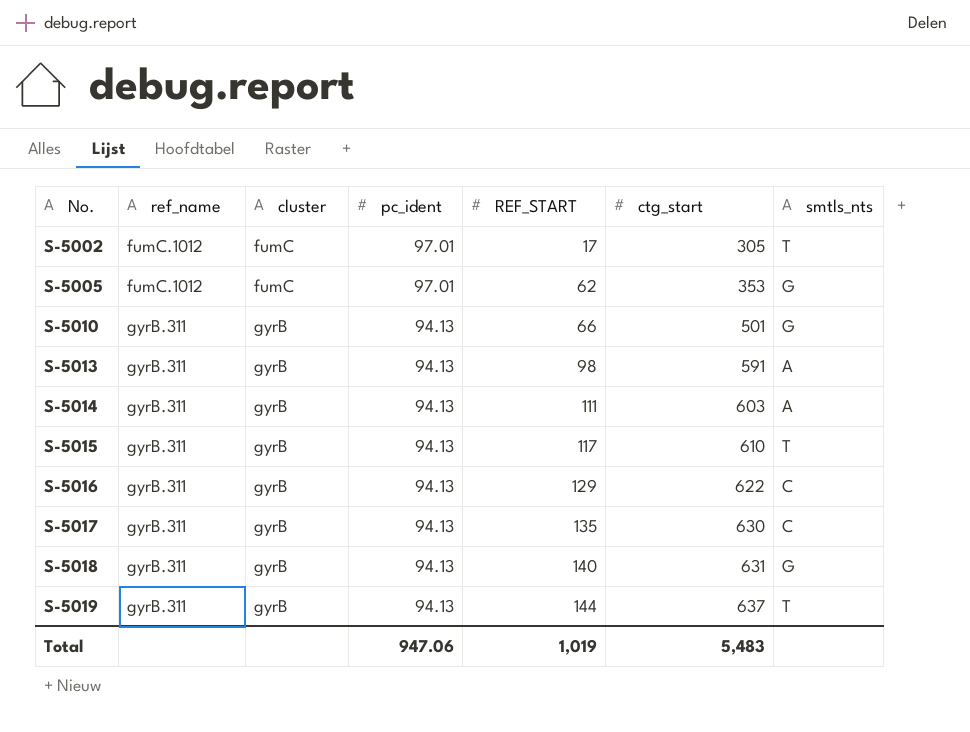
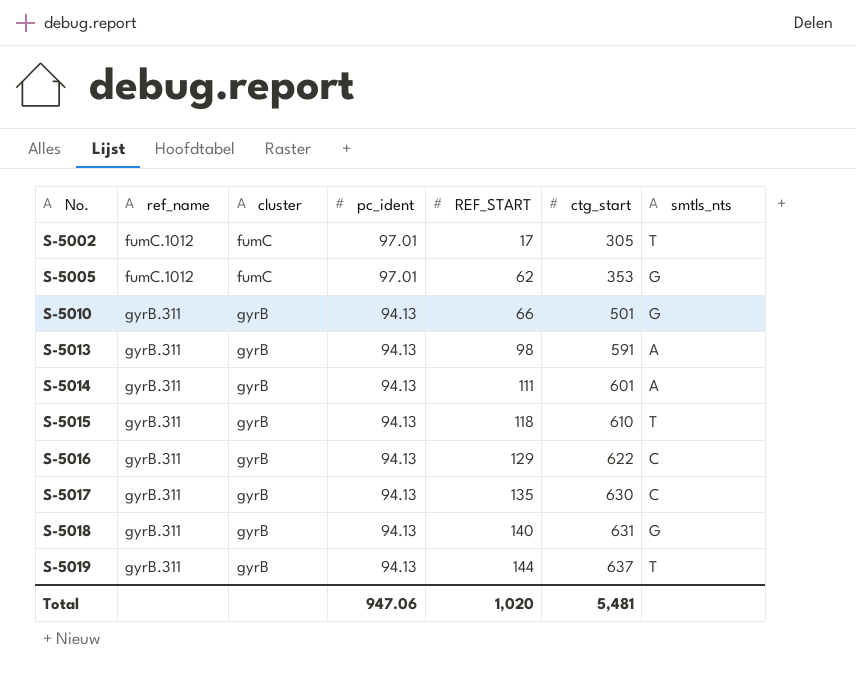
S-5014 | ctg_start: 603 -> 601
S-5015 | REF_START: 117 -> 118
Total | REF_START: 1,019 -> 1,020
Total | ctg_start: 5,483 -> 5,481

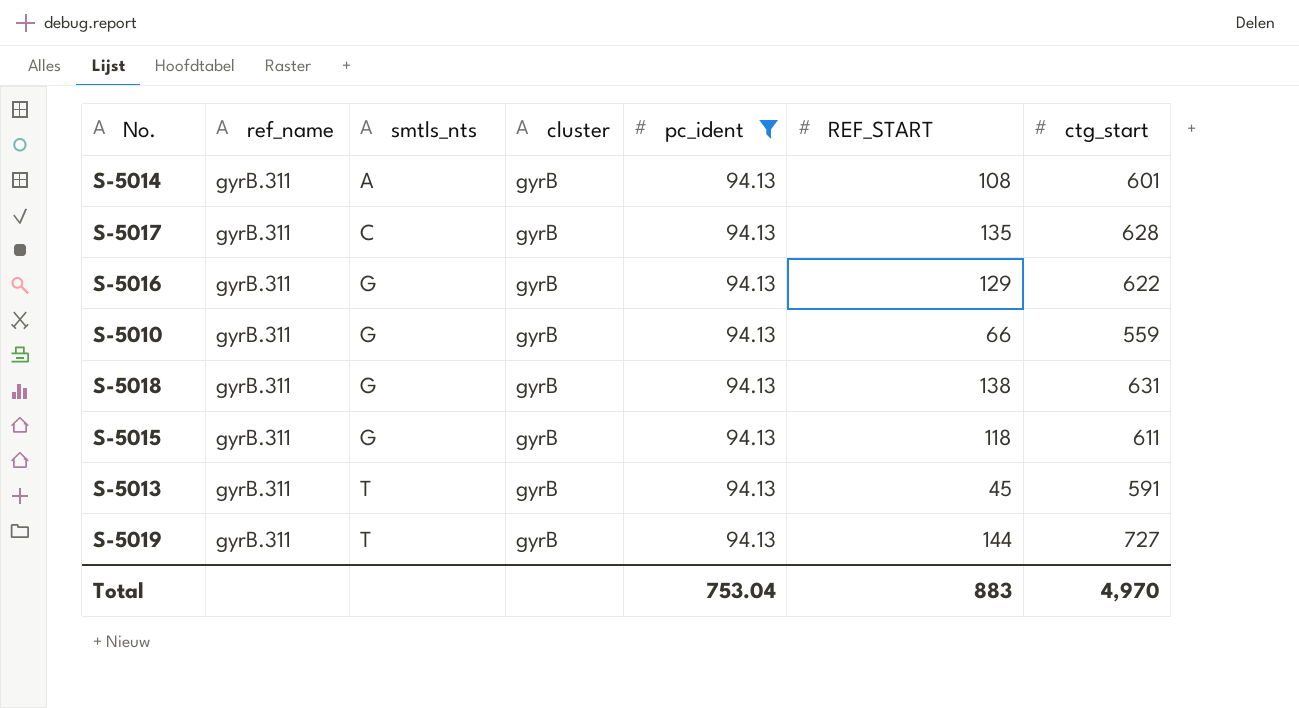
filter: none -> pc_ident = 94.13
row order: No. ascending -> smtls_nts ascending
column smtls_nts | position: 7 -> 3
S-5014 | REF_START: 111 -> 108
S-5017 | ctg_start: 630 -> 628
S-5016 | smtls_nts: C -> G
S-5010 | ctg_start: 501 -> 559
S-5018 | REF_START: 140 -> 138
S-5015 | smtls_nts: T -> G
S-5015 | ctg_start: 610 -> 611
S-5013 | smtls_nts: A -> T
S-5013 | REF_START: 98 -> 45
S-5019 | ctg_start: 637 -> 727
Total | pc_ident: 947.06 -> 753.04
Total | REF_START: 1,020 -> 883
Total | ctg_start: 5,481 -> 4,970

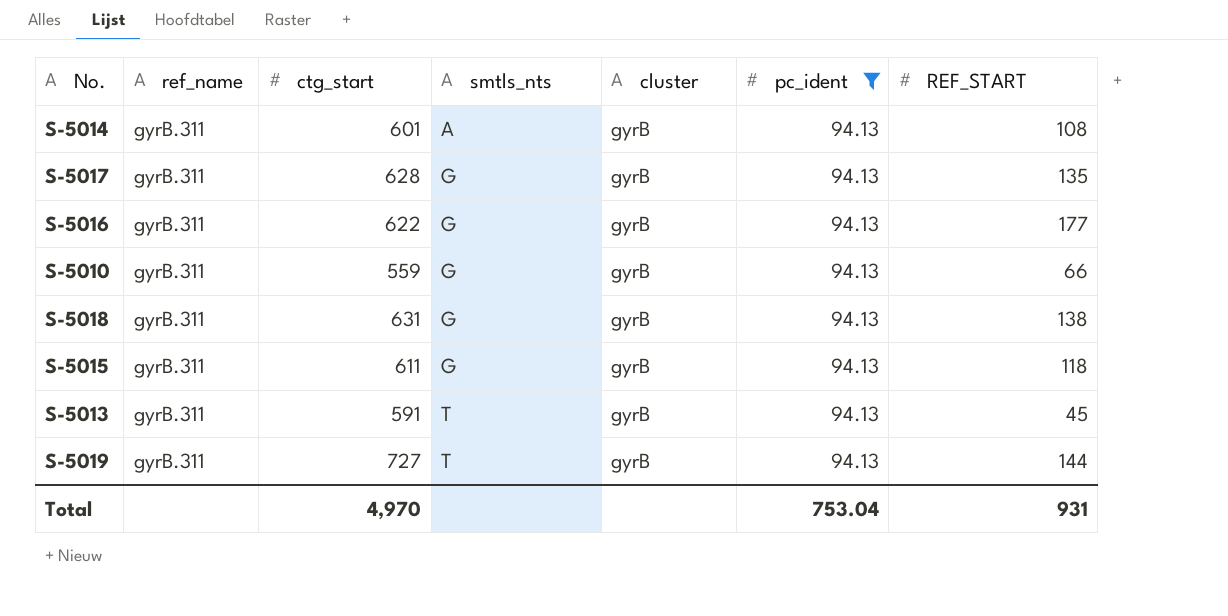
column ctg_start | position: 7 -> 3
S-5017 | smtls_nts: C -> G
S-5016 | REF_START: 129 -> 177
Total | REF_START: 883 -> 931

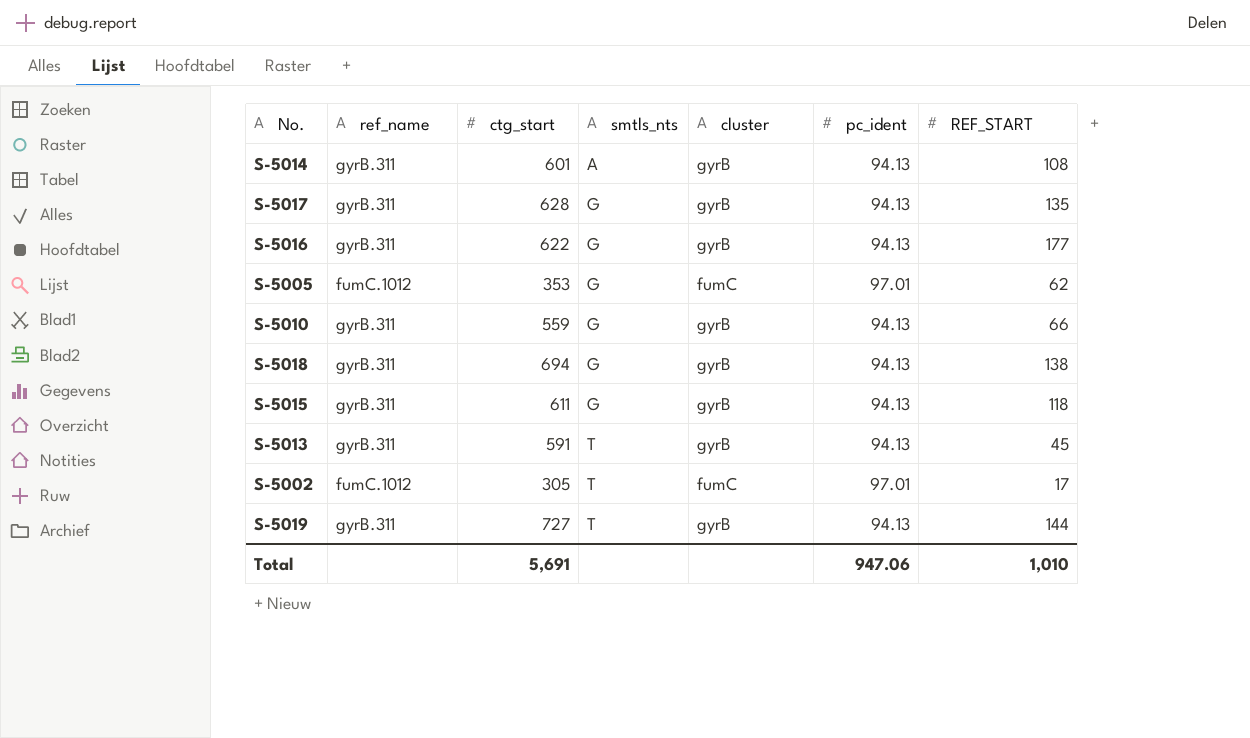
filter: pc_ident = 94.13 -> none
S-5018 | ctg_start: 631 -> 694
Total | ctg_start: 4,970 -> 5,691
Total | pc_ident: 753.04 -> 947.06
Total | REF_START: 931 -> 1,010

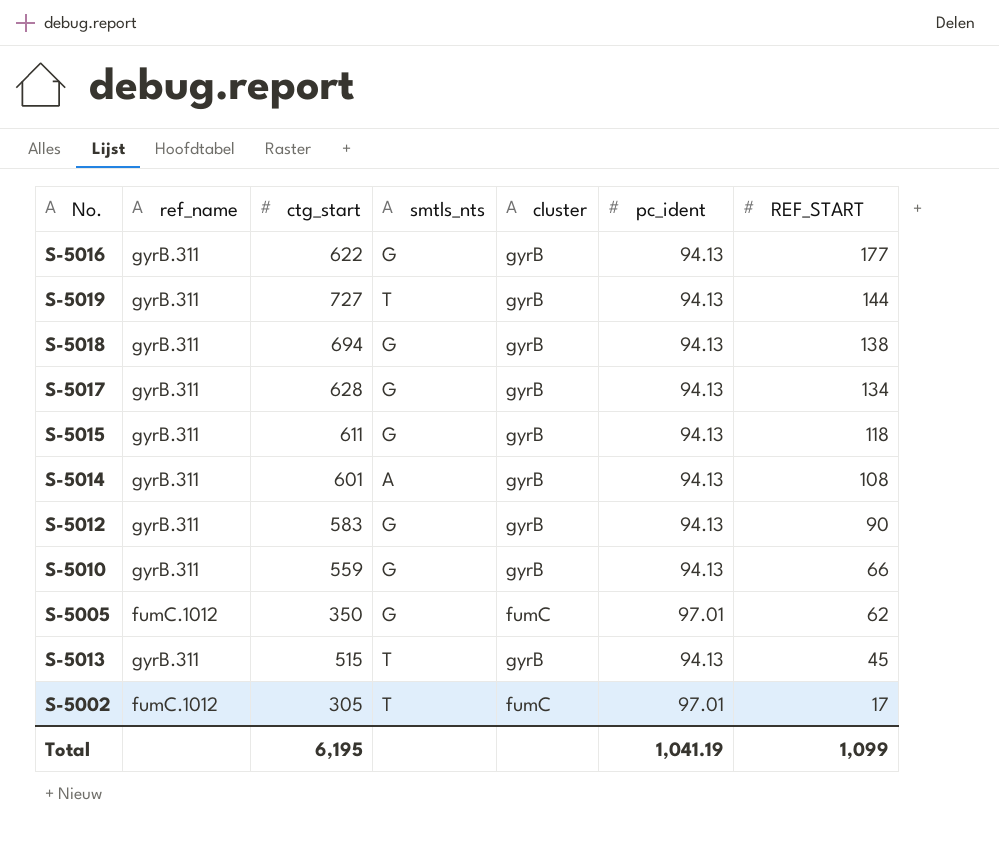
row order: smtls_nts ascending -> REF_START descending
S-5017 | REF_START: 135 -> 134
row S-5012: none -> gyrB.311 | 583 | G | gyrB | 94.13 | 90
S-5005 | ctg_start: 353 -> 350
S-5013 | ctg_start: 591 -> 515
Total | ctg_start: 5,691 -> 6,195
Total | pc_ident: 947.06 -> 1,041.19
Total | REF_START: 1,010 -> 1,099

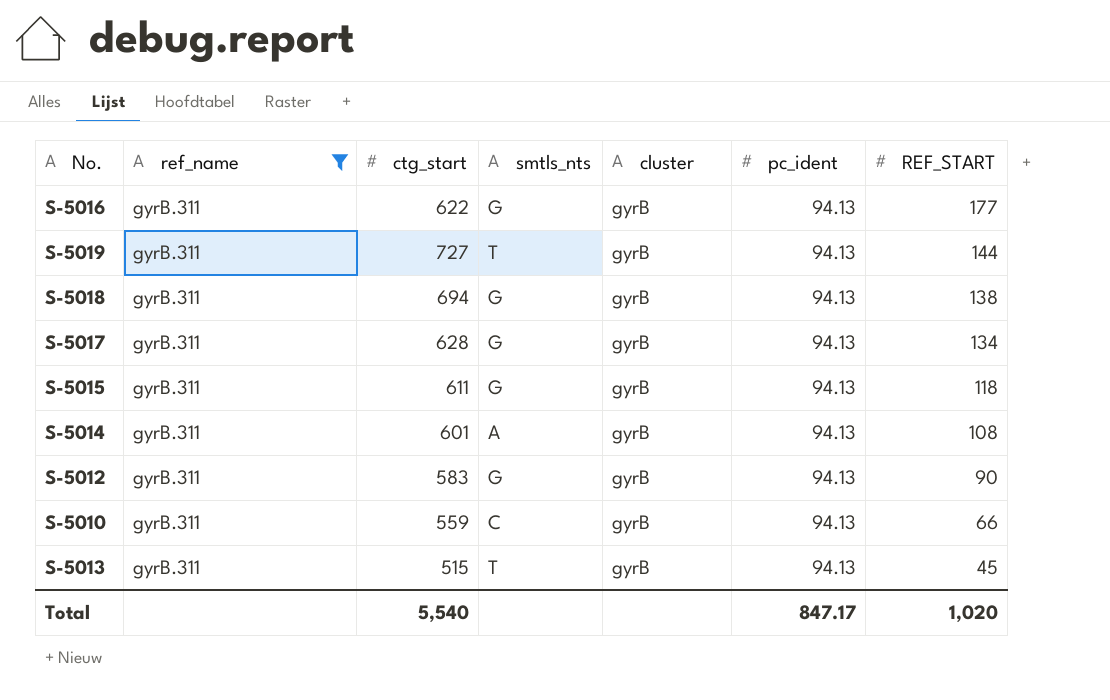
filter: none -> ref_name = gyrB.311
S-5010 | smtls_nts: G -> C
Total | ctg_start: 6,195 -> 5,540
Total | pc_ident: 1,041.19 -> 847.17
Total | REF_START: 1,099 -> 1,020

